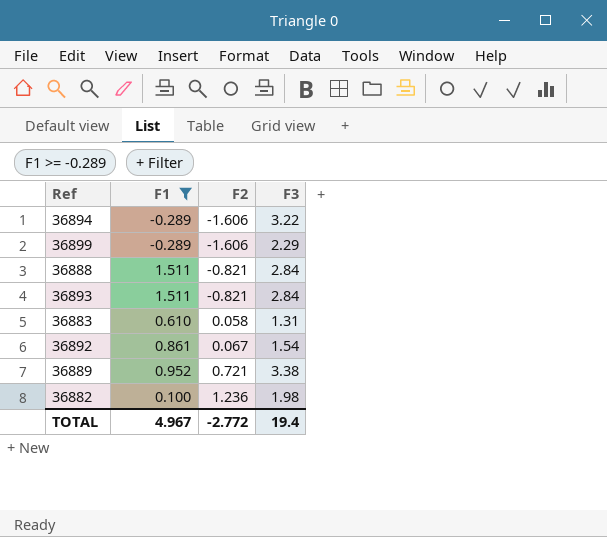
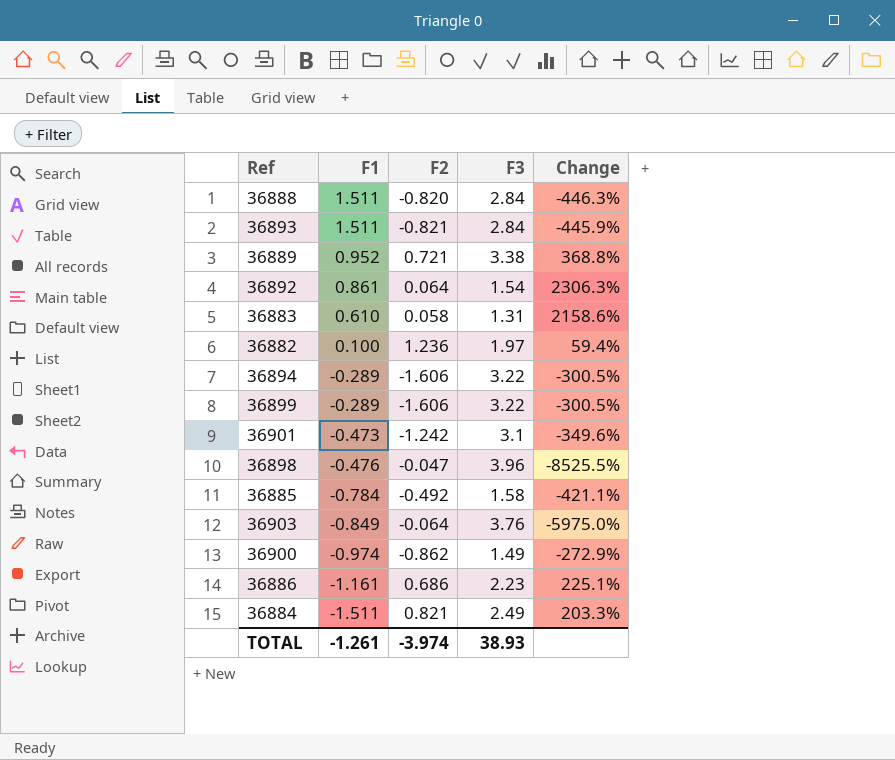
filter: F1 >= -0.289 -> none
row order: F2 ascending -> F1 descending
column Change | formula: none -> ([F3] - [F2]) / [F2]
36888 | F2: -0.821 -> -0.820
36892 | F2: 0.067 -> 0.064
36882 | F3: 1.98 -> 1.97
36899 | F3: 2.29 -> 3.22
TOTAL | F1: 4.967 -> -1.261
TOTAL | F2: -2.772 -> -3.974
TOTAL | F3: 19.4 -> 38.93

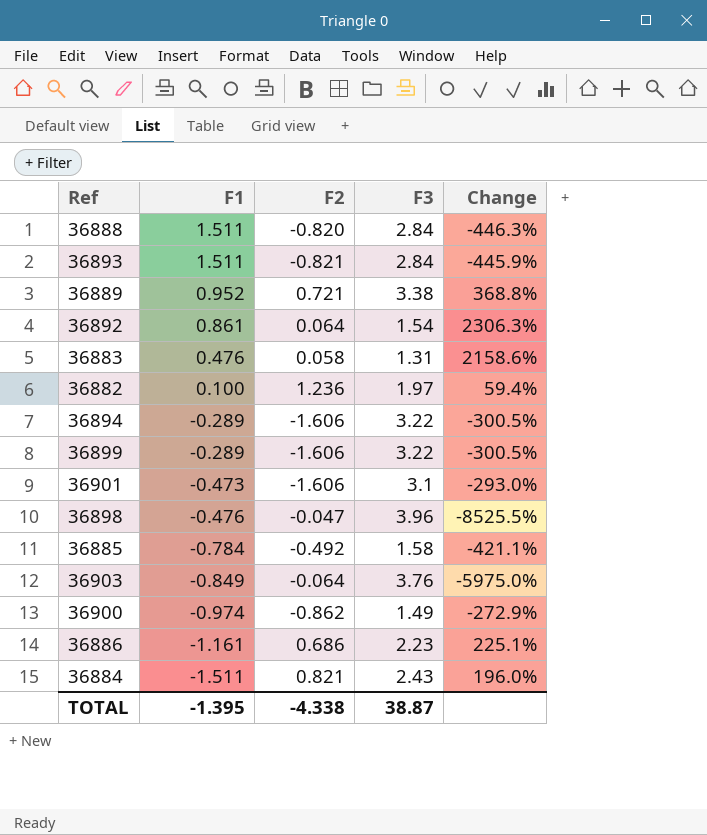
36883 | F1: 0.610 -> 0.476
36901 | F2: -1.242 -> -1.606
36901 | Change: -349.6% -> -293.0%
36884 | F3: 2.49 -> 2.43
36884 | Change: 203.3% -> 196.0%
TOTAL | F1: -1.261 -> -1.395
TOTAL | F2: -3.974 -> -4.338
TOTAL | F3: 38.93 -> 38.87

